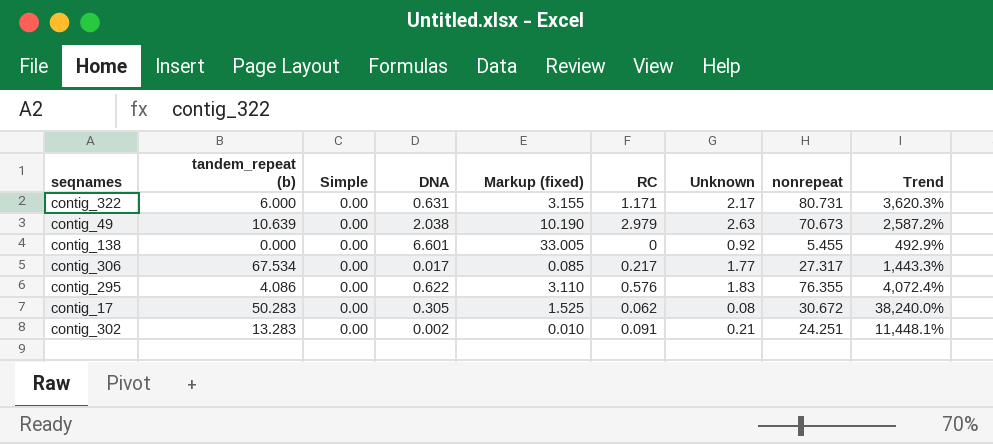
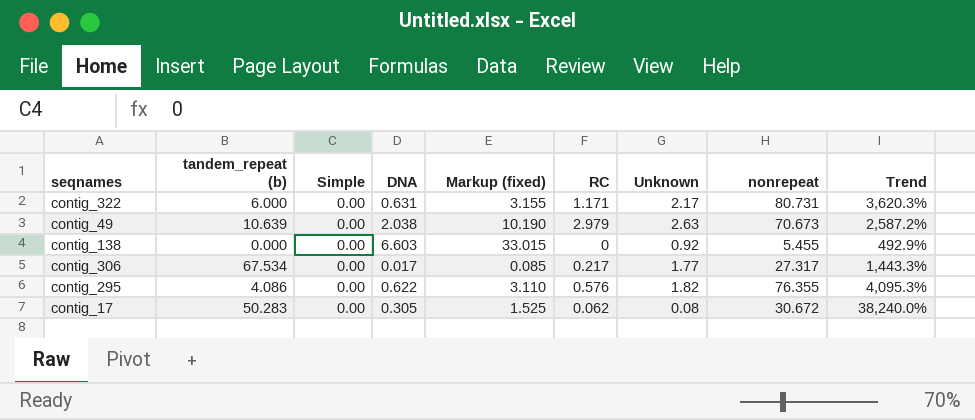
row contig_302: 13.283 | 0.00 | 0.002 | 0.010 | 0.091 | 0.21 | 24.251 | 11,448.1% -> none
contig_138 | DNA: 6.601 -> 6.603
contig_138 | Markup (fixed): 33.005 -> 33.015
contig_295 | Unknown: 1.83 -> 1.82
contig_295 | Trend: 4,072.4% -> 4,095.3%

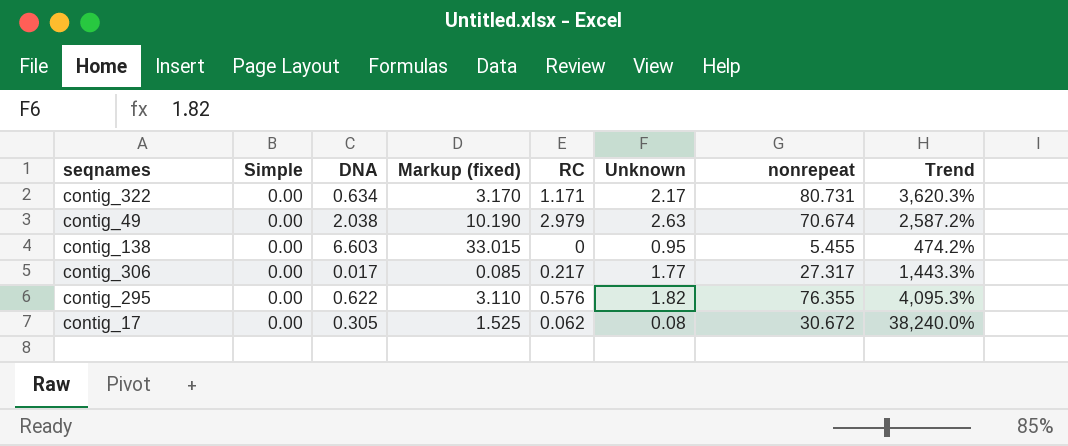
column tandem_repeat (b) | position: 2 -> none
contig_322 | DNA: 0.631 -> 0.634
contig_322 | Markup (fixed): 3.155 -> 3.170
contig_49 | nonrepeat: 70.673 -> 70.674
contig_138 | Unknown: 0.92 -> 0.95
contig_138 | Trend: 492.9% -> 474.2%

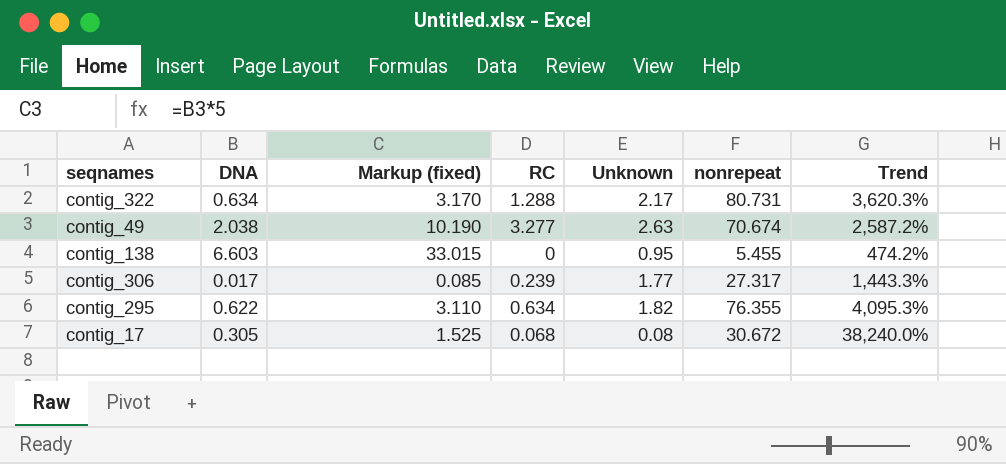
column Simple | position: 2 -> none
contig_322 | RC: 1.171 -> 1.288
contig_49 | RC: 2.979 -> 3.277
contig_306 | RC: 0.217 -> 0.239
contig_295 | RC: 0.576 -> 0.634
contig_17 | RC: 0.062 -> 0.068

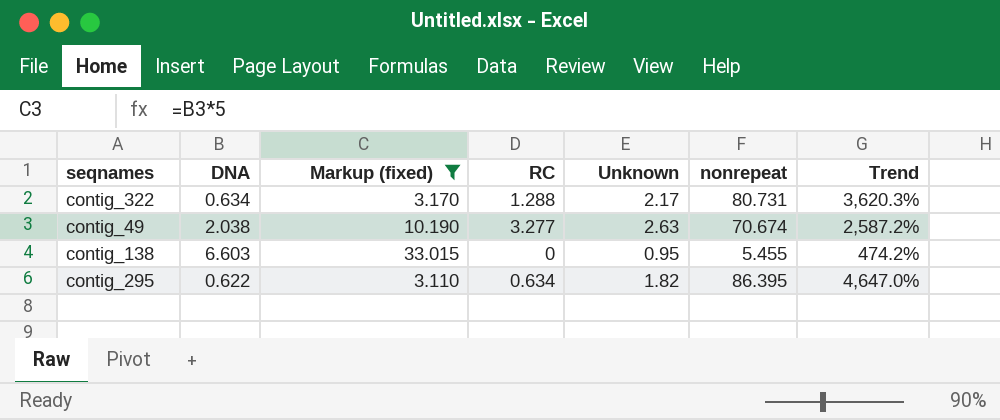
filter: none -> Markup (fixed) >= 3.110
contig_295 | nonrepeat: 76.355 -> 86.395
contig_295 | Trend: 4,095.3% -> 4,647.0%

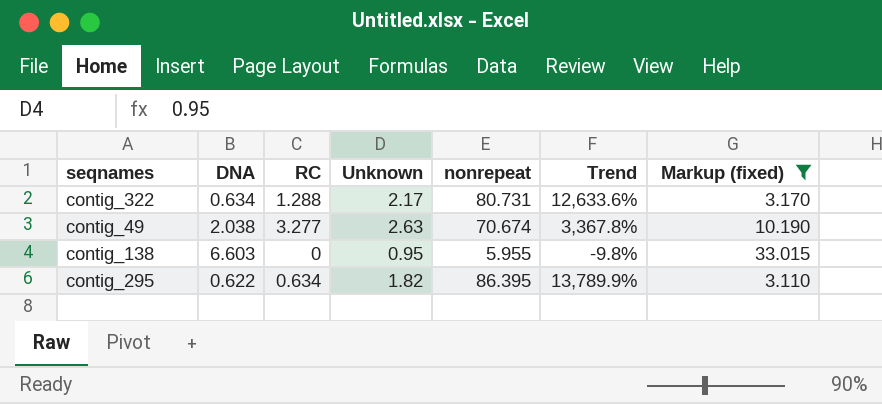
column Trend | formula: ([nonrepeat] - [Unknown]) / [Unknown] -> ([nonrepeat] - [DNA]) / [DNA]
column Markup (fixed) | position: 3 -> 7
contig_138 | nonrepeat: 5.455 -> 5.955

